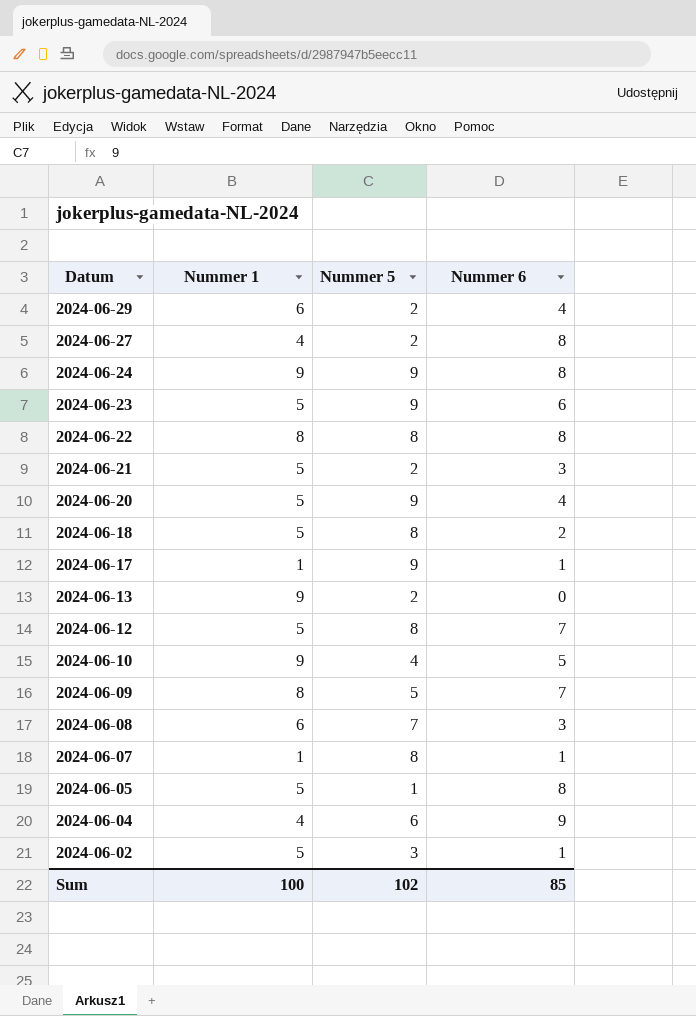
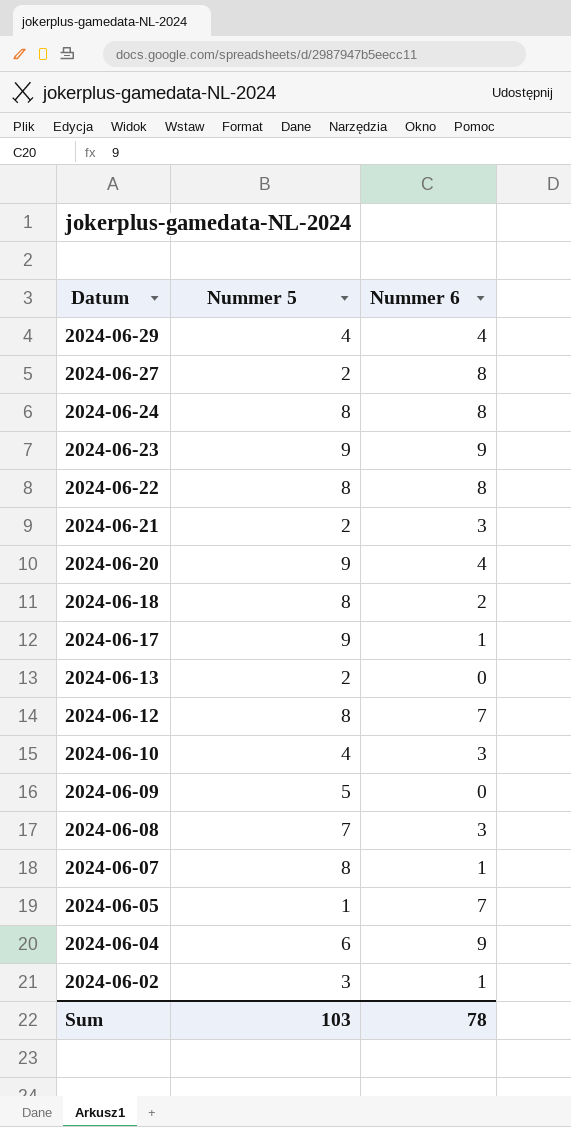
column Nummer 1 | position: 2 -> none
2024-06-29 | Nummer 5: 2 -> 4
2024-06-24 | Nummer 5: 9 -> 8
2024-06-23 | Nummer 6: 6 -> 9
2024-06-10 | Nummer 6: 5 -> 3
2024-06-09 | Nummer 6: 7 -> 0
2024-06-05 | Nummer 6: 8 -> 7
Sum | Nummer 5: 102 -> 103
Sum | Nummer 6: 85 -> 78

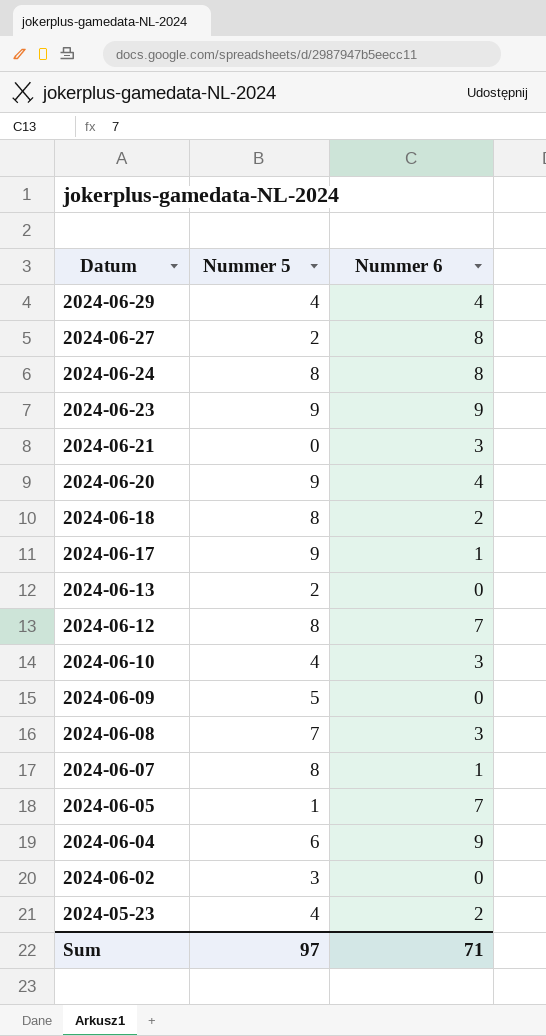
row 2024-06-22: 8 | 8 -> none
2024-06-21 | Nummer 5: 2 -> 0
2024-06-02 | Nummer 6: 1 -> 0
row 2024-05-23: none -> 4 | 2
Sum | Nummer 5: 103 -> 97
Sum | Nummer 6: 78 -> 71

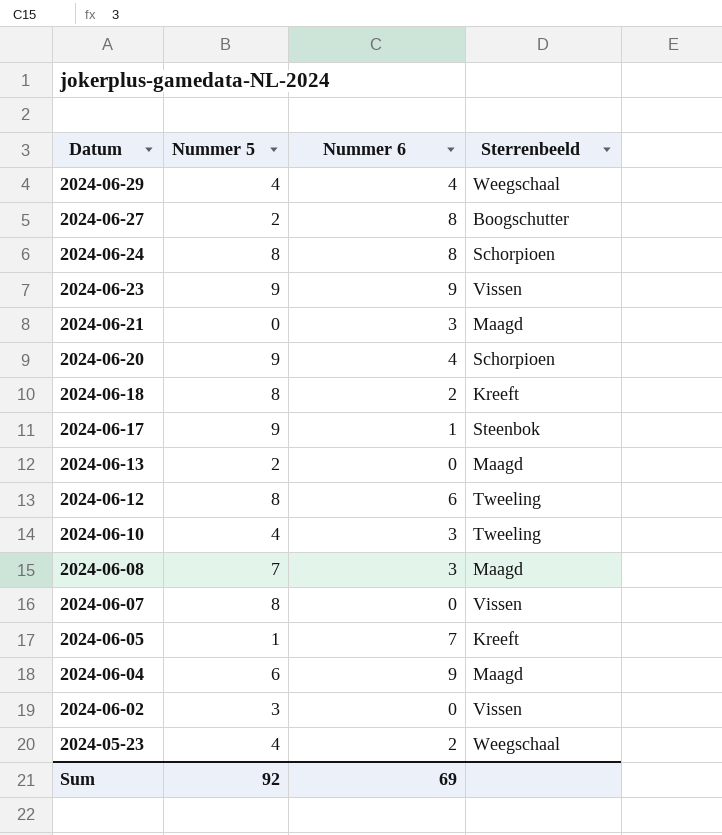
column Sterrenbeeld | position: none -> 4
row 2024-06-09: 5 | 0 -> none
2024-06-12 | Nummer 6: 7 -> 6
2024-06-07 | Nummer 6: 1 -> 0
Sum | Nummer 5: 97 -> 92
Sum | Nummer 6: 71 -> 69

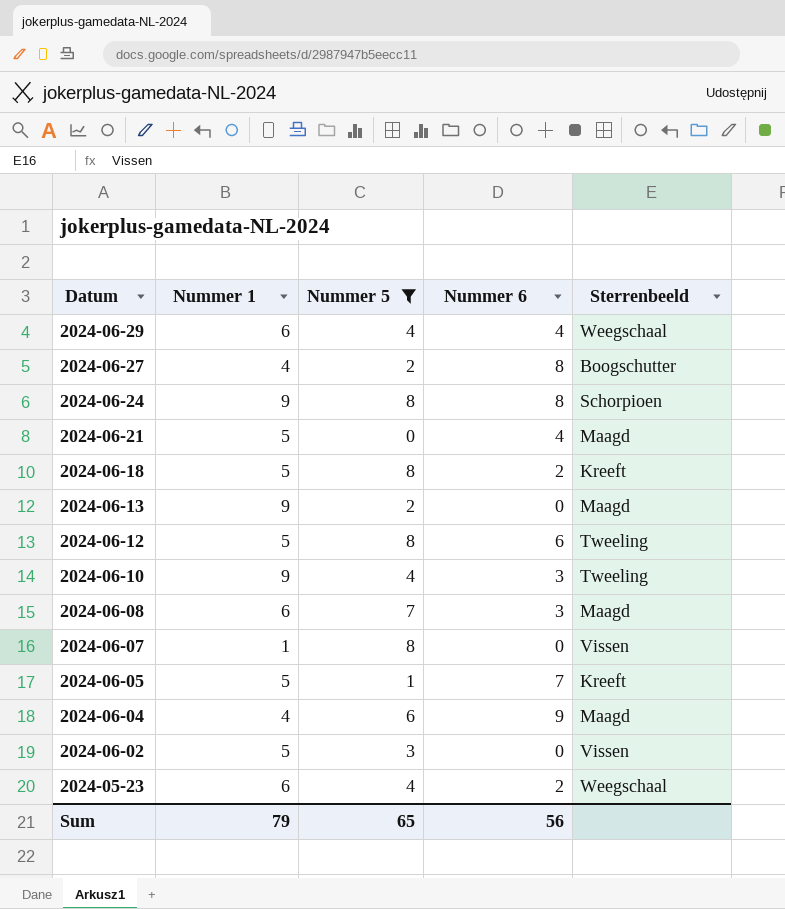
filter: none -> Nummer 5 != 9
column Nummer 1 | position: none -> 2
2024-06-21 | Nummer 6: 3 -> 4
Sum | Nummer 5: 92 -> 65
Sum | Nummer 6: 69 -> 56

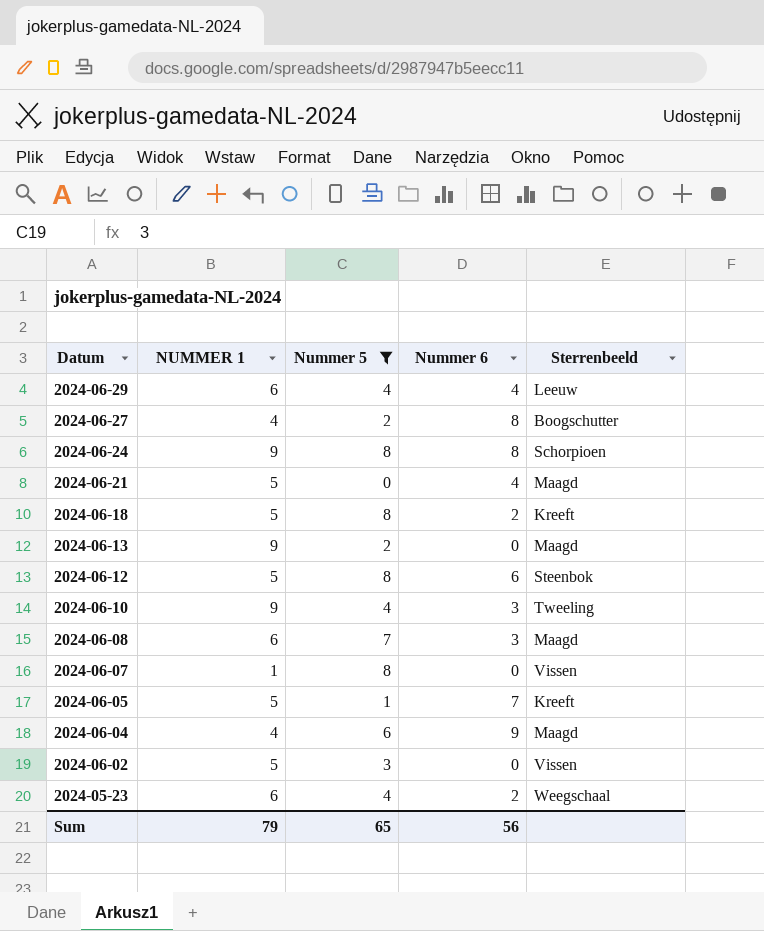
column name: Nummer 1 -> NUMMER 1
2024-06-29 | Sterrenbeeld: Weegschaal -> Leeuw
2024-06-12 | Sterrenbeeld: Tweeling -> Steenbok

